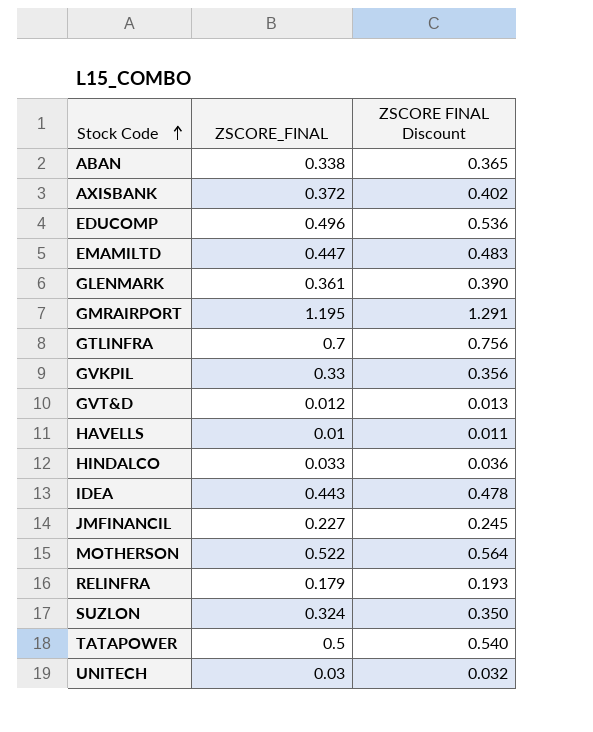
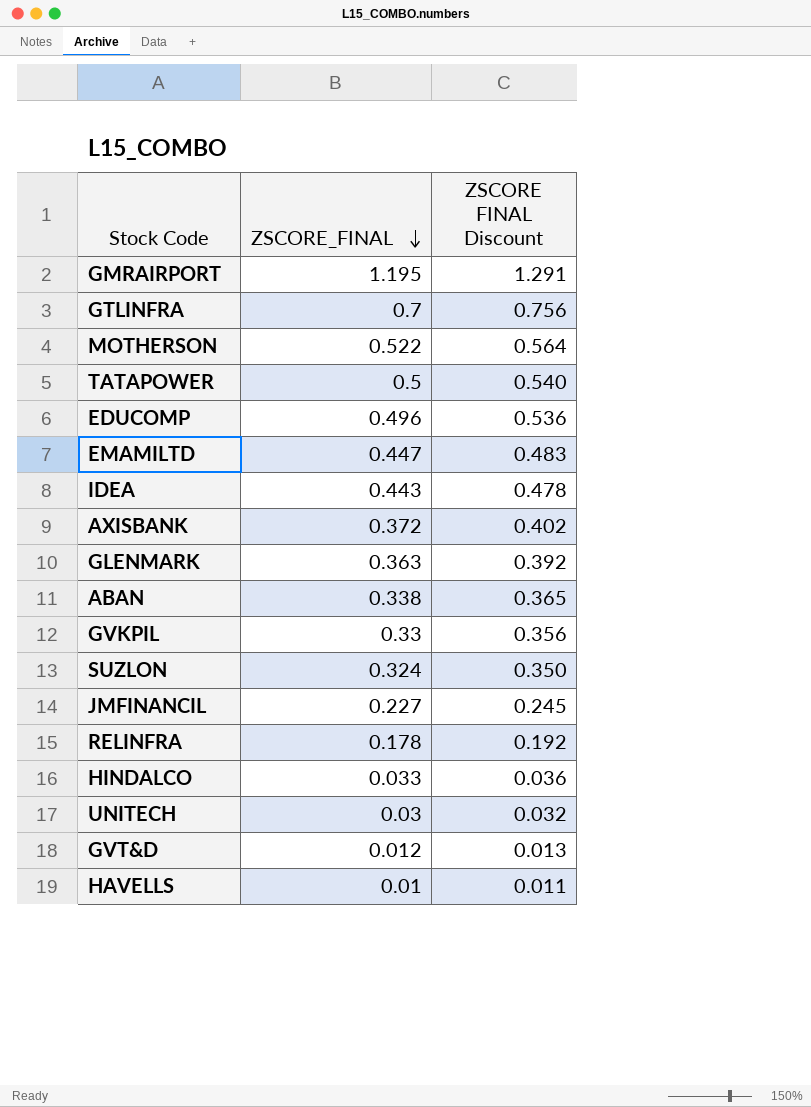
row order: Stock Code ascending -> ZSCORE_FINAL descending
GLENMARK | ZSCORE_FINAL: 0.361 -> 0.363
GLENMARK | ZSCORE FINAL Discount: 0.390 -> 0.392
RELINFRA | ZSCORE_FINAL: 0.179 -> 0.178
RELINFRA | ZSCORE FINAL Discount: 0.193 -> 0.192

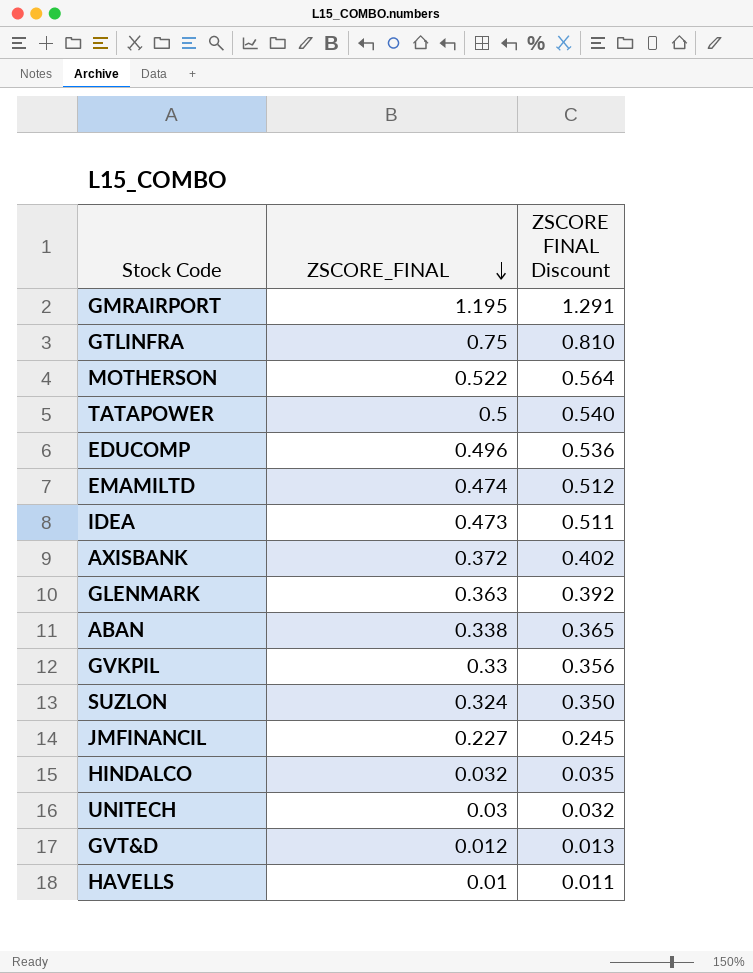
row RELINFRA: 0.178 | 0.192 -> none
GTLINFRA | ZSCORE_FINAL: 0.7 -> 0.75
GTLINFRA | ZSCORE FINAL Discount: 0.756 -> 0.810
EMAMILTD | ZSCORE_FINAL: 0.447 -> 0.474
EMAMILTD | ZSCORE FINAL Discount: 0.483 -> 0.512
IDEA | ZSCORE_FINAL: 0.443 -> 0.473
IDEA | ZSCORE FINAL Discount: 0.478 -> 0.511
HINDALCO | ZSCORE_FINAL: 0.033 -> 0.032
HINDALCO | ZSCORE FINAL Discount: 0.036 -> 0.035

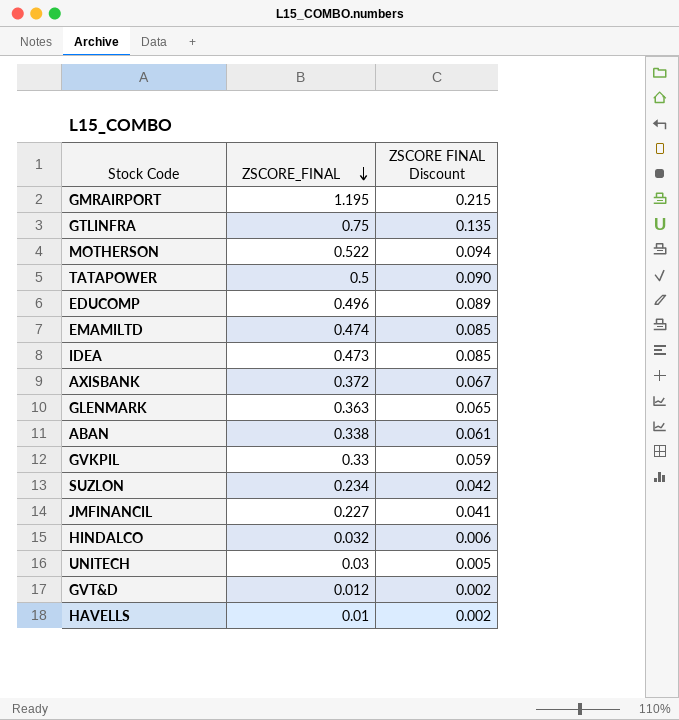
column ZSCORE FINAL Discount | formula: [ZSCORE_FINAL] * 1.08 -> [ZSCORE_FINAL] * 0.18
SUZLON | ZSCORE_FINAL: 0.324 -> 0.234

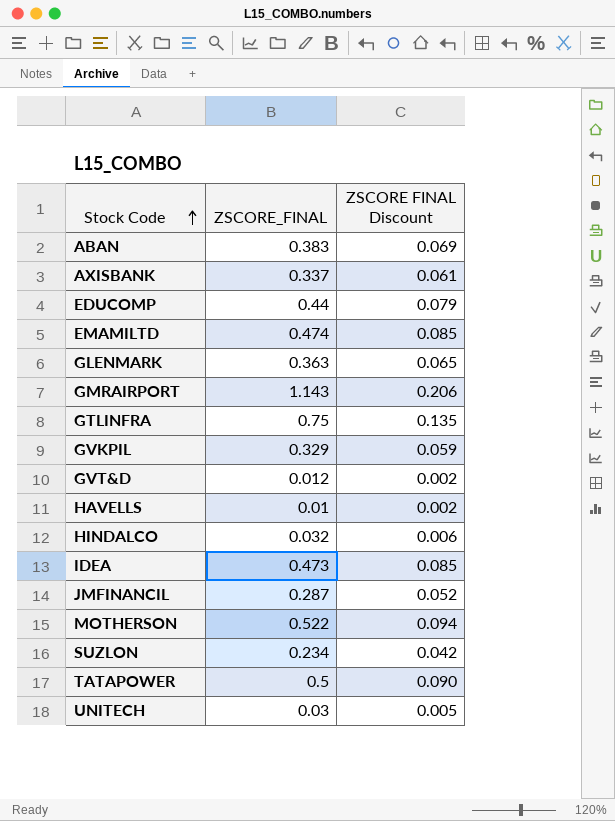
row order: ZSCORE_FINAL descending -> Stock Code ascending
ABAN | ZSCORE_FINAL: 0.338 -> 0.383
ABAN | ZSCORE FINAL Discount: 0.061 -> 0.069
AXISBANK | ZSCORE_FINAL: 0.372 -> 0.337
AXISBANK | ZSCORE FINAL Discount: 0.067 -> 0.061
EDUCOMP | ZSCORE_FINAL: 0.496 -> 0.44
EDUCOMP | ZSCORE FINAL Discount: 0.089 -> 0.079
GMRAIRPORT | ZSCORE_FINAL: 1.195 -> 1.143
GMRAIRPORT | ZSCORE FINAL Discount: 0.215 -> 0.206
GVKPIL | ZSCORE_FINAL: 0.33 -> 0.329
JMFINANCIL | ZSCORE_FINAL: 0.227 -> 0.287
JMFINANCIL | ZSCORE FINAL Discount: 0.041 -> 0.052

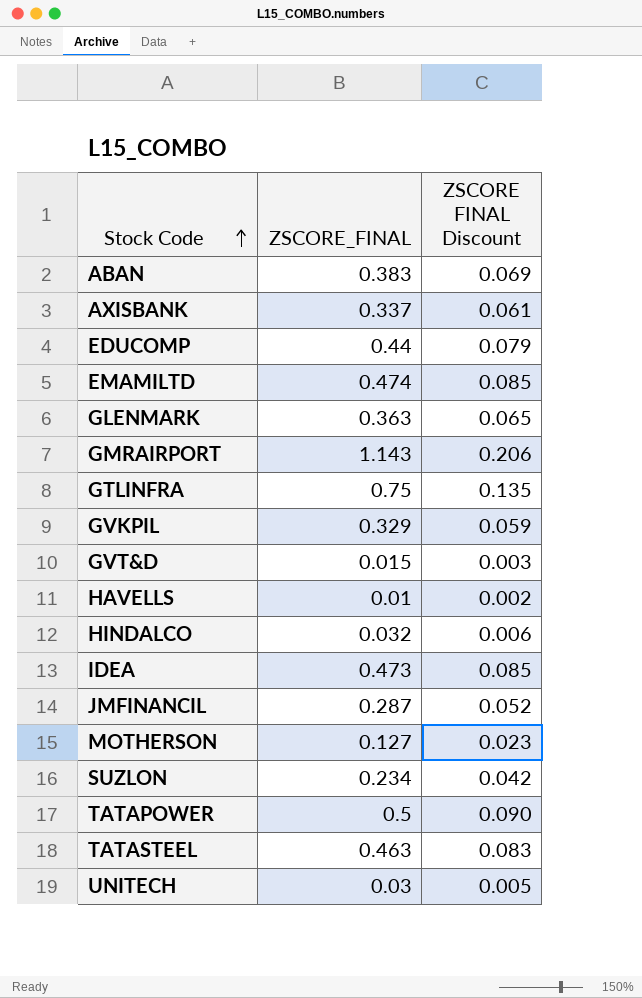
GVT&D | ZSCORE_FINAL: 0.012 -> 0.015
GVT&D | ZSCORE FINAL Discount: 0.002 -> 0.003
MOTHERSON | ZSCORE_FINAL: 0.522 -> 0.127
MOTHERSON | ZSCORE FINAL Discount: 0.094 -> 0.023
row TATASTEEL: none -> 0.463 | 0.083

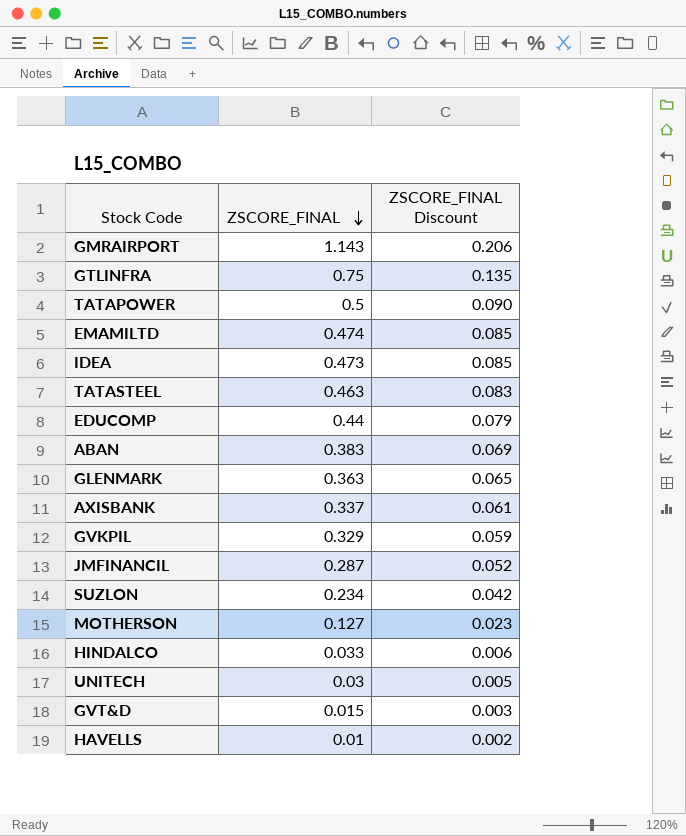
row order: Stock Code ascending -> ZSCORE_FINAL descending
column name: ZSCORE FINAL Discount -> ZSCORE_FINAL Discount
HINDALCO | ZSCORE_FINAL: 0.032 -> 0.033

